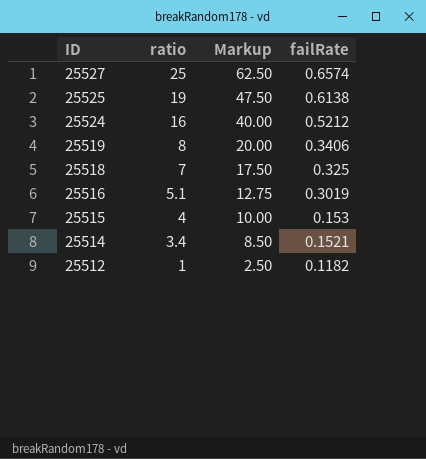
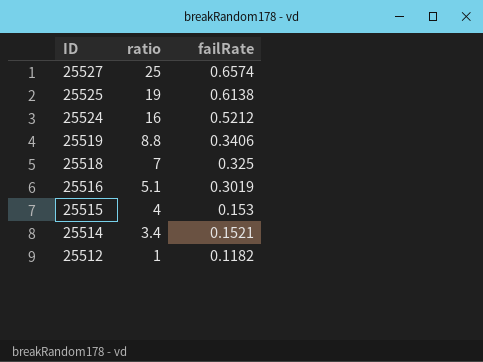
column Markup | formula: [ratio] * 2.5 -> none
25519 | ratio: 8 -> 8.8

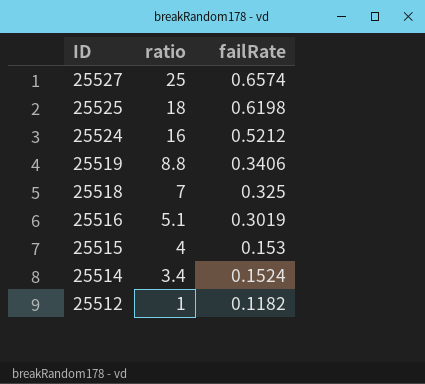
25525 | ratio: 19 -> 18
25525 | failRate: 0.6138 -> 0.6198
25514 | failRate: 0.1521 -> 0.1524

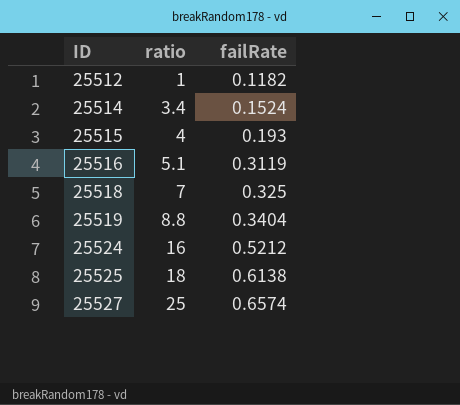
row order: ID descending -> ID ascending
25515 | failRate: 0.153 -> 0.193
25516 | failRate: 0.3019 -> 0.3119
25519 | failRate: 0.3406 -> 0.3404
25525 | failRate: 0.6198 -> 0.6138

